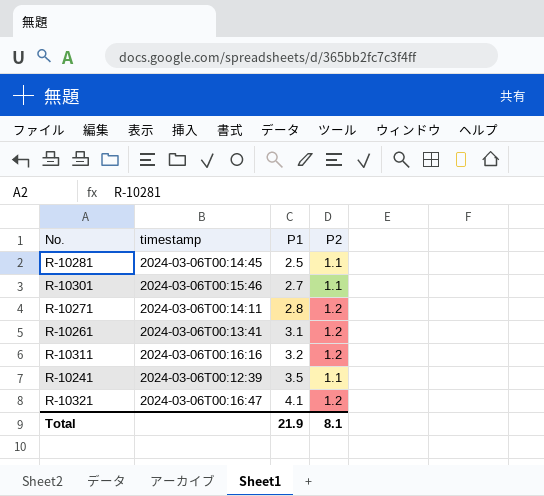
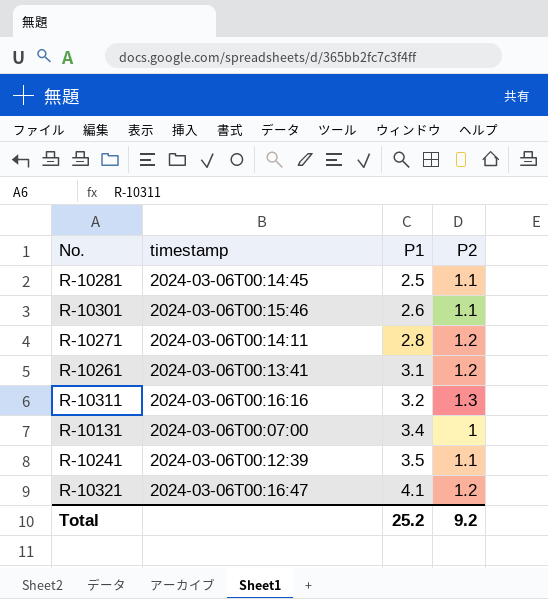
R-10301 | P1: 2.7 -> 2.6
R-10311 | P2: 1.2 -> 1.3
row R-10131: none -> 2024-03-06T00:07:00 | 3.4 | 1
Total | P1: 21.9 -> 25.2
Total | P2: 8.1 -> 9.2

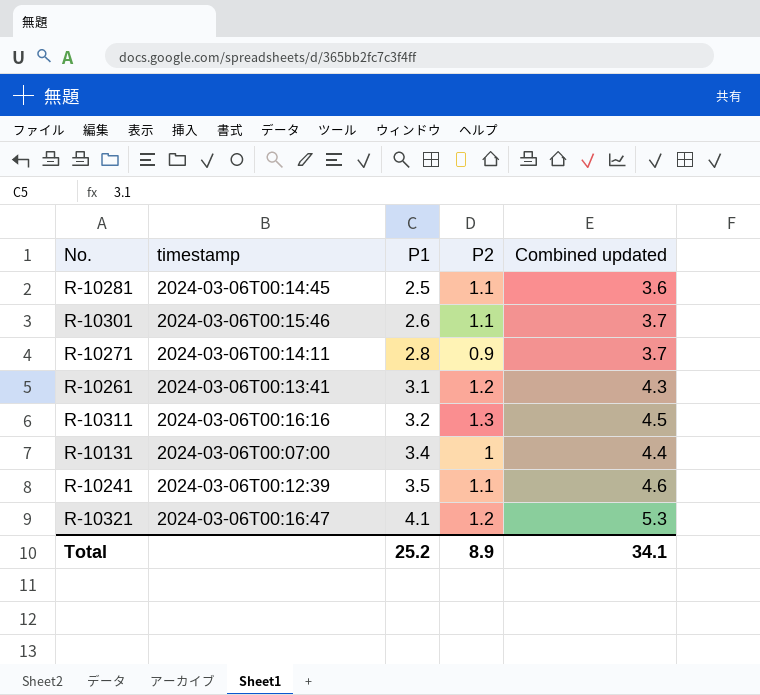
column Combined updated | formula: none -> [P1] + [P2]
R-10271 | P2: 1.2 -> 0.9
Total | P2: 9.2 -> 8.9

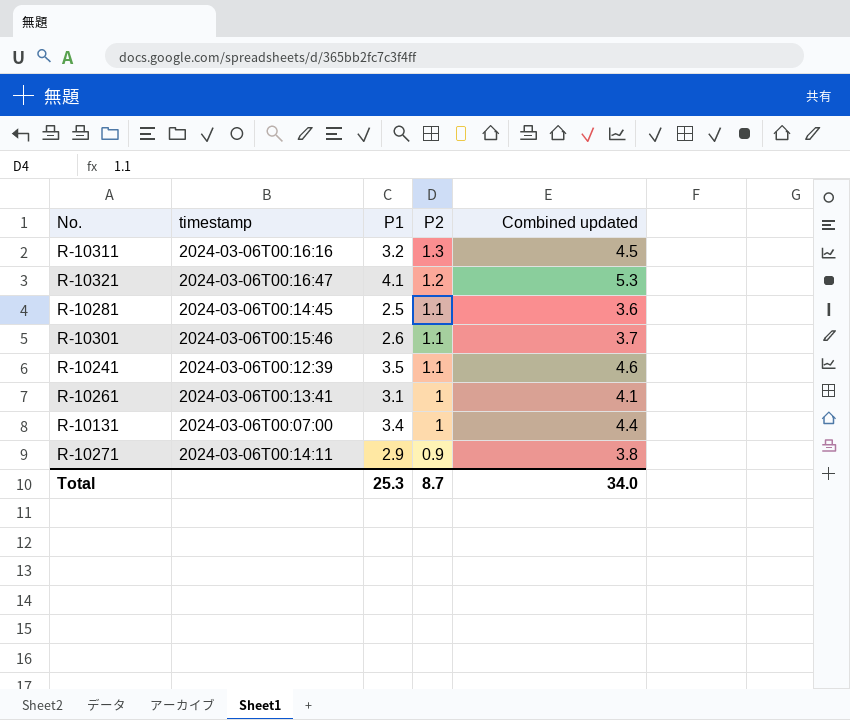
row order: P1 ascending -> P2 descending
R-10261 | P2: 1.2 -> 1
R-10261 | Combined updated: 4.3 -> 4.1
R-10271 | P1: 2.8 -> 2.9
R-10271 | Combined updated: 3.7 -> 3.8
Total | P1: 25.2 -> 25.3
Total | P2: 8.9 -> 8.7
Total | Combined updated: 34.1 -> 34.0

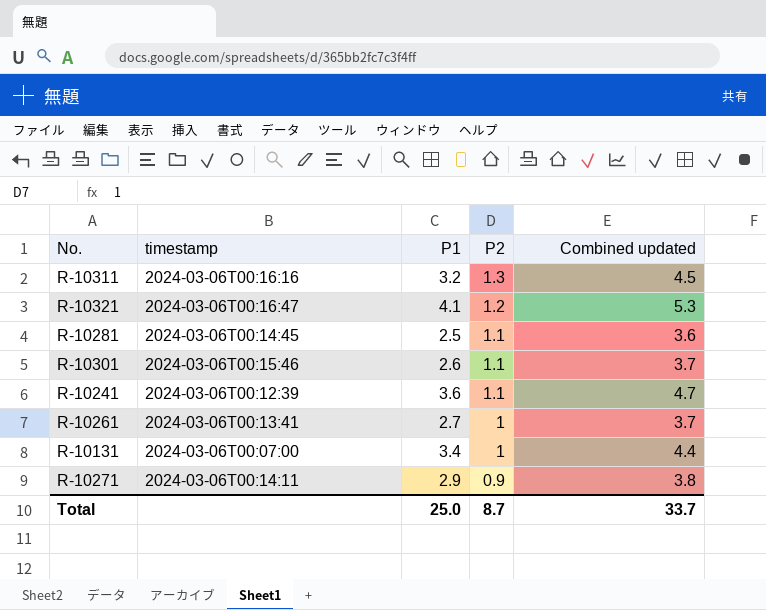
R-10241 | P1: 3.5 -> 3.6
R-10241 | Combined updated: 4.6 -> 4.7
R-10261 | P1: 3.1 -> 2.7
R-10261 | Combined updated: 4.1 -> 3.7
Total | P1: 25.3 -> 25.0
Total | Combined updated: 34.0 -> 33.7

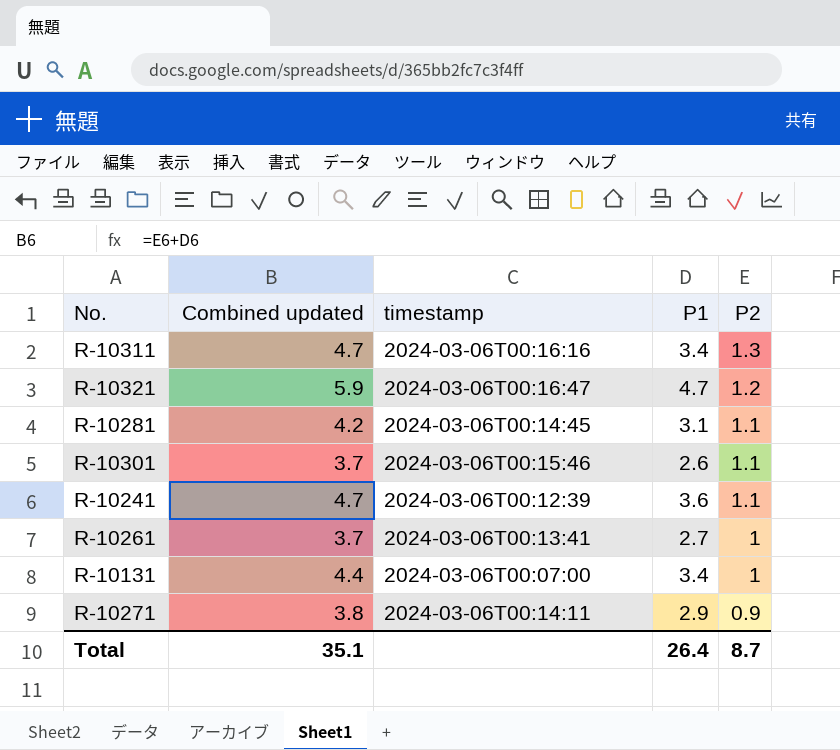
column Combined updated | position: 5 -> 2
R-10311 | Combined updated: 4.5 -> 4.7
R-10311 | P1: 3.2 -> 3.4
R-10321 | Combined updated: 5.3 -> 5.9
R-10321 | P1: 4.1 -> 4.7
R-10281 | Combined updated: 3.6 -> 4.2
R-10281 | P1: 2.5 -> 3.1
Total | Combined updated: 33.7 -> 35.1
Total | P1: 25.0 -> 26.4

